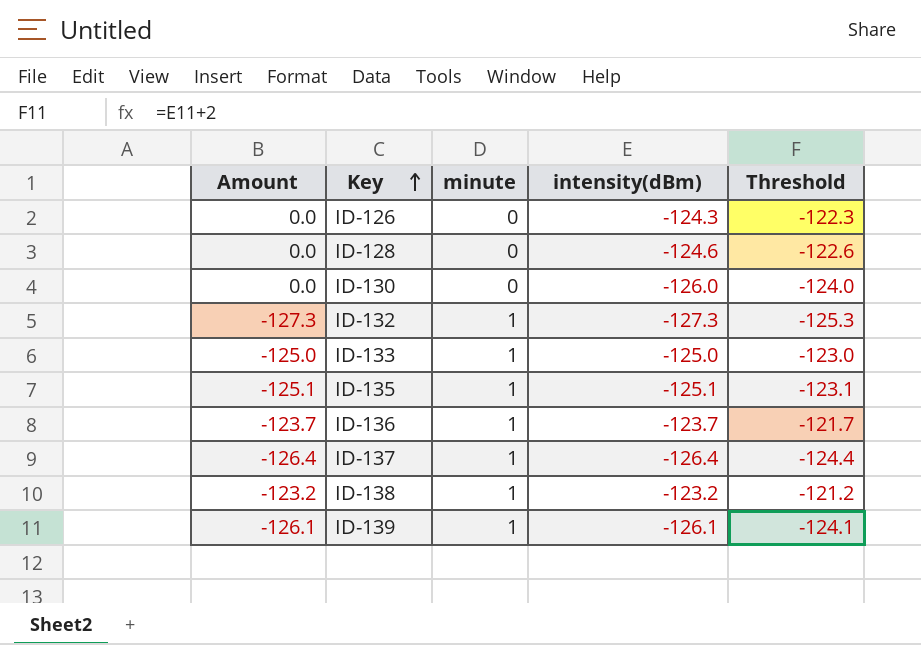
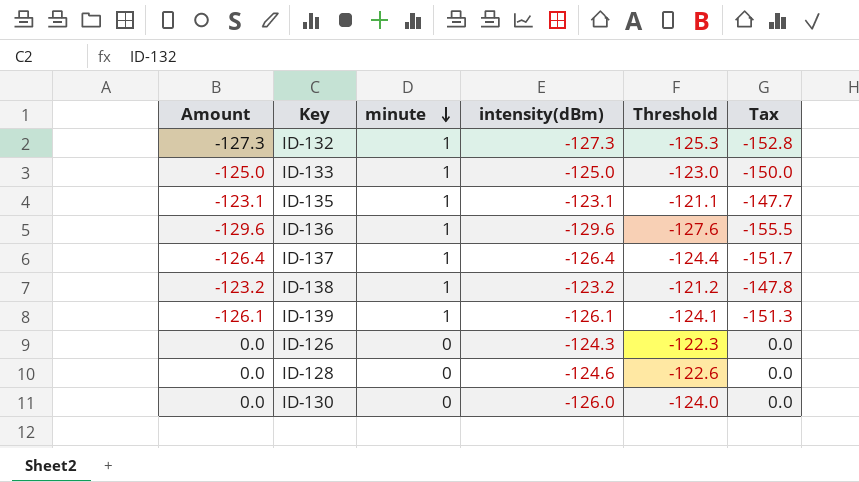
row order: Key ascending -> minute descending
column Tax | formula: none -> [Amount] * 1.2
ID-135 | Amount: -125.1 -> -123.1
ID-135 | intensity(dBm): -125.1 -> -123.1
ID-135 | Threshold: -123.1 -> -121.1
ID-136 | Amount: -123.7 -> -129.6
ID-136 | intensity(dBm): -123.7 -> -129.6
ID-136 | Threshold: -121.7 -> -127.6

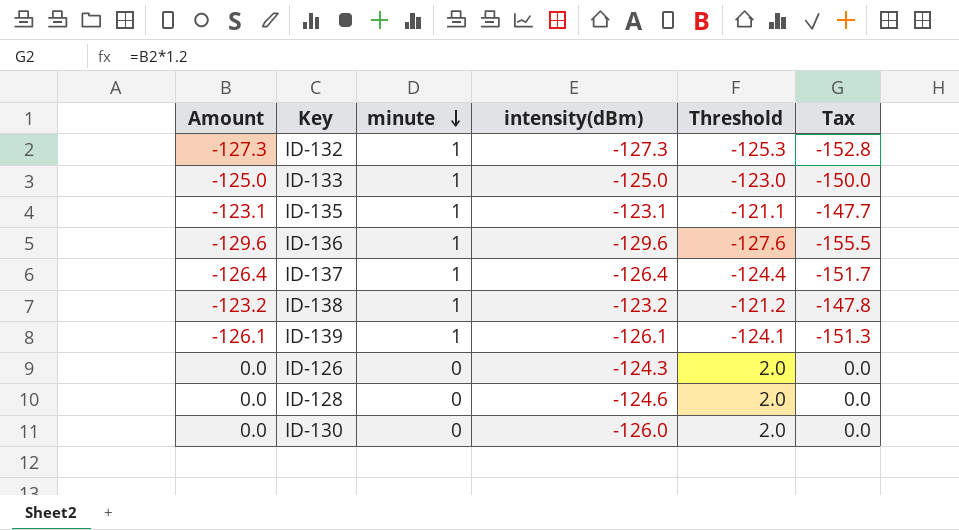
column Threshold | formula: [intensity(dBm)] + 2 -> [Amount] + 2

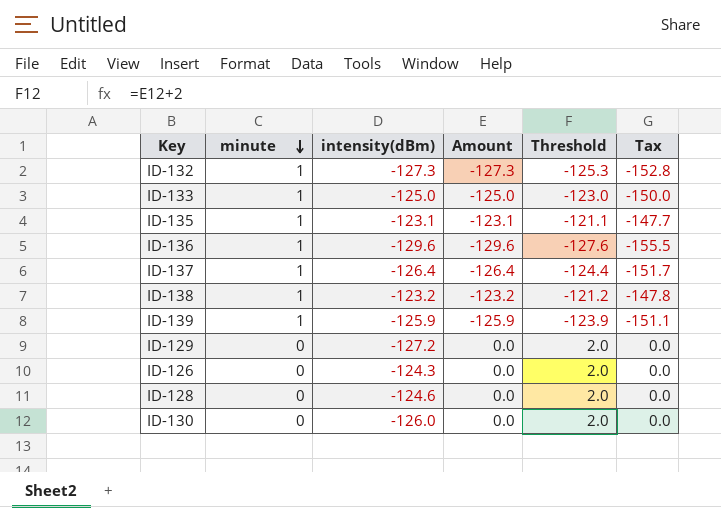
column Amount | position: 1 -> 4
ID-139 | intensity(dBm): -126.1 -> -125.9
ID-139 | Amount: -126.1 -> -125.9
ID-139 | Threshold: -124.1 -> -123.9
ID-139 | Tax: -151.3 -> -151.1
row ID-129: none -> 0 | -127.2 | 0.0 | 2.0 | 0.0

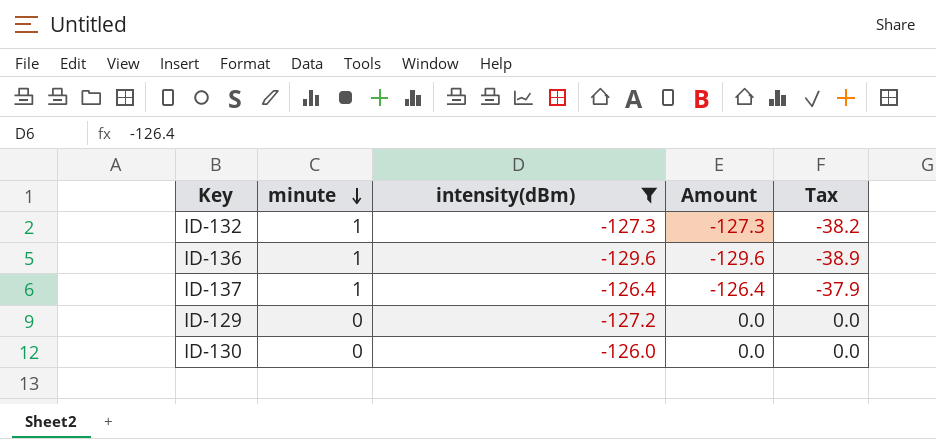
filter: none -> intensity(dBm) <= -126.0
column Threshold | formula: [Amount] + 2 -> none
column Tax | formula: [Amount] * 1.2 -> [Amount] * 0.3

